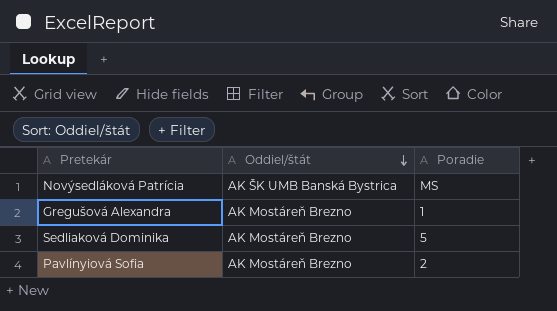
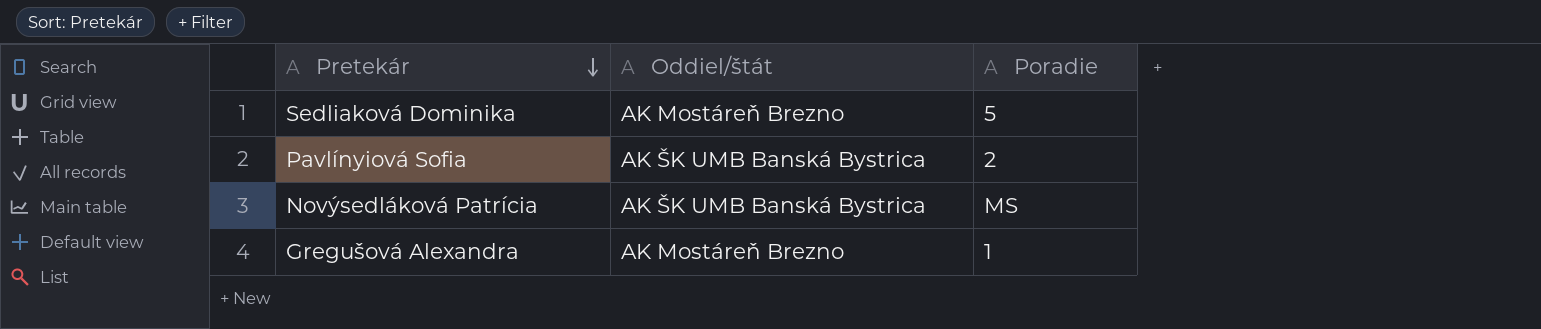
row order: Oddiel/štát descending -> Pretekár descending
Pavlínyiová Sofia | Oddiel/štát: AK Mostáreň Brezno -> AK ŠK UMB Banská Bystrica

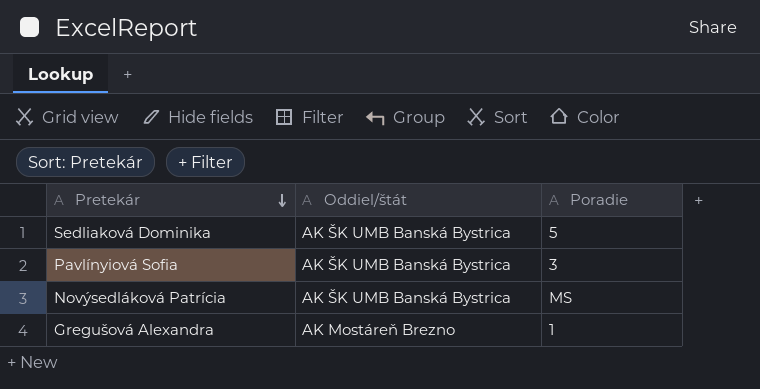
Sedliaková Dominika | Oddiel/štát: AK Mostáreň Brezno -> AK ŠK UMB Banská Bystrica
Pavlínyiová Sofia | Poradie: 2 -> 3

